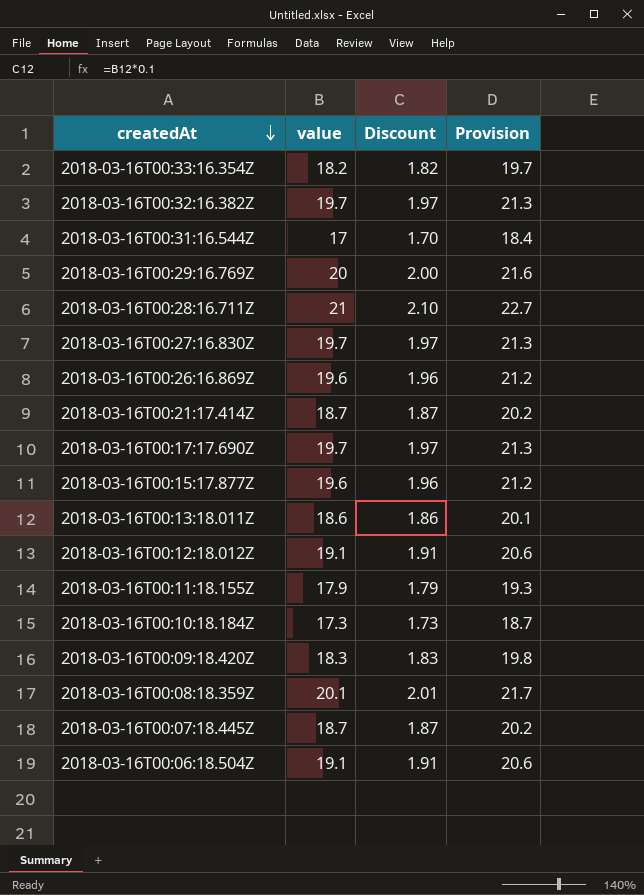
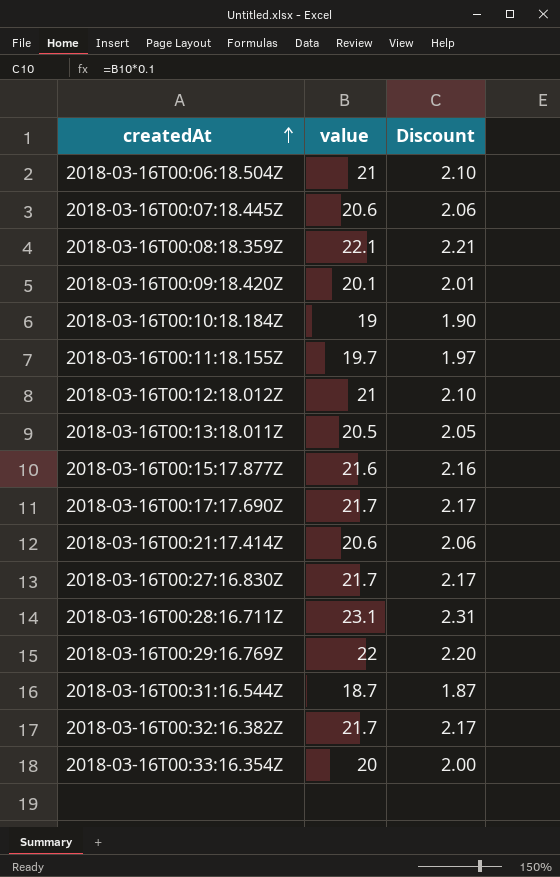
row order: createdAt descending -> createdAt ascending
column Provision | formula: [value] * 1.08 -> none
row 2018-03-16T00:26:16.869Z: 19.6 | 1.96 | 21.2 -> none
2018-03-16T00:06:18.504Z | value: 19.1 -> 21
2018-03-16T00:06:18.504Z | Discount: 1.91 -> 2.10
2018-03-16T00:07:18.445Z | value: 18.7 -> 20.6
2018-03-16T00:07:18.445Z | Discount: 1.87 -> 2.06
2018-03-16T00:08:18.359Z | value: 20.1 -> 22.1
2018-03-16T00:08:18.359Z | Discount: 2.01 -> 2.21
2018-03-16T00:09:18.420Z | value: 18.3 -> 20.1
2018-03-16T00:09:18.420Z | Discount: 1.83 -> 2.01
2018-03-16T00:10:18.184Z | value: 17.3 -> 19
2018-03-16T00:10:18.184Z | Discount: 1.73 -> 1.90
2018-03-16T00:11:18.155Z | value: 17.9 -> 19.7
2018-03-16T00:11:18.155Z | Discount: 1.79 -> 1.97
2018-03-16T00:12:18.012Z | value: 19.1 -> 21
2018-03-16T00:12:18.012Z | Discount: 1.91 -> 2.10
2018-03-16T00:13:18.011Z | value: 18.6 -> 20.5
2018-03-16T00:13:18.011Z | Discount: 1.86 -> 2.05
2018-03-16T00:15:17.877Z | value: 19.6 -> 21.6
2018-03-16T00:15:17.877Z | Discount: 1.96 -> 2.16
2018-03-16T00:17:17.690Z | value: 19.7 -> 21.7
2018-03-16T00:17:17.690Z | Discount: 1.97 -> 2.17
2018-03-16T00:21:17.414Z | value: 18.7 -> 20.6
2018-03-16T00:21:17.414Z | Discount: 1.87 -> 2.06
2018-03-16T00:27:16.830Z | value: 19.7 -> 21.7
2018-03-16T00:27:16.830Z | Discount: 1.97 -> 2.17
2018-03-16T00:28:16.711Z | value: 21 -> 23.1
2018-03-16T00:28:16.711Z | Discount: 2.10 -> 2.31
2018-03-16T00:29:16.769Z | value: 20 -> 22
2018-03-16T00:29:16.769Z | Discount: 2.00 -> 2.20
2018-03-16T00:31:16.544Z | value: 17 -> 18.7
2018-03-16T00:31:16.544Z | Discount: 1.70 -> 1.87
2018-03-16T00:32:16.382Z | value: 19.7 -> 21.7
2018-03-16T00:32:16.382Z | Discount: 1.97 -> 2.17
2018-03-16T00:33:16.354Z | value: 18.2 -> 20
2018-03-16T00:33:16.354Z | Discount: 1.82 -> 2.00

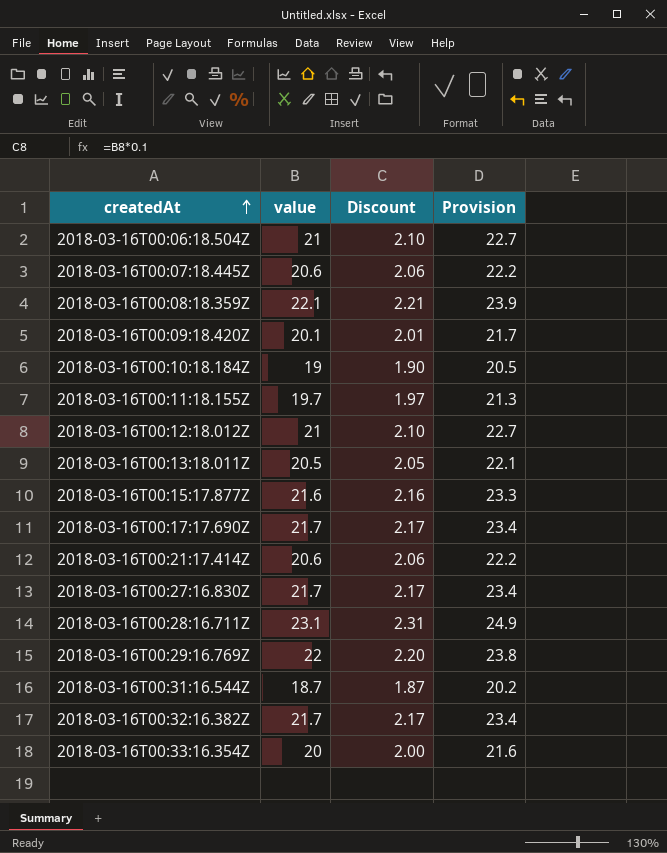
column Provision | formula: none -> [value] * 1.08

